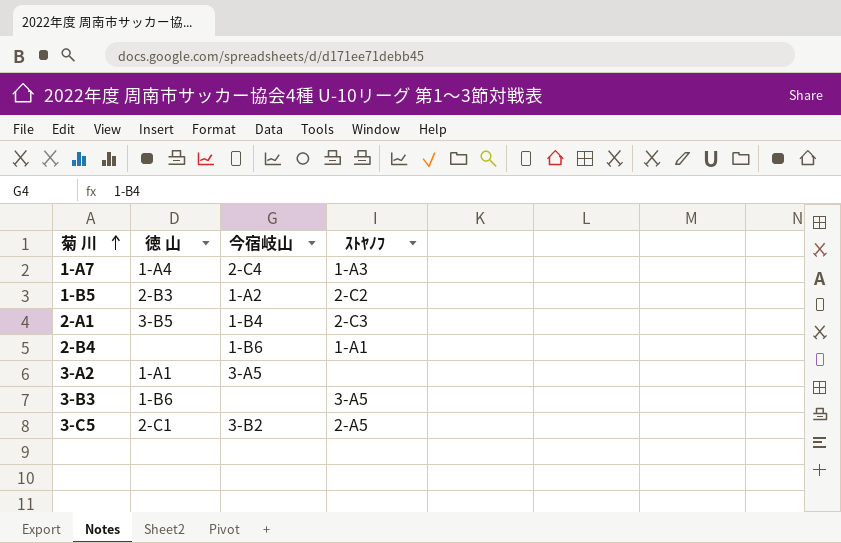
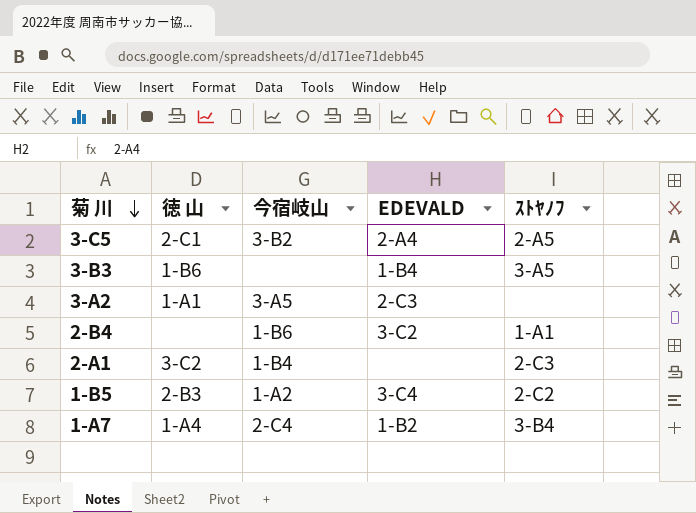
row order: 菊 川 ascending -> 菊 川 descending
column EDEVALD | position: none -> 4
2-A1 | 徳 山: 3-B5 -> 3-C2
1-A7 | ｽﾄﾔﾉﾌ: 1-A3 -> 3-B4

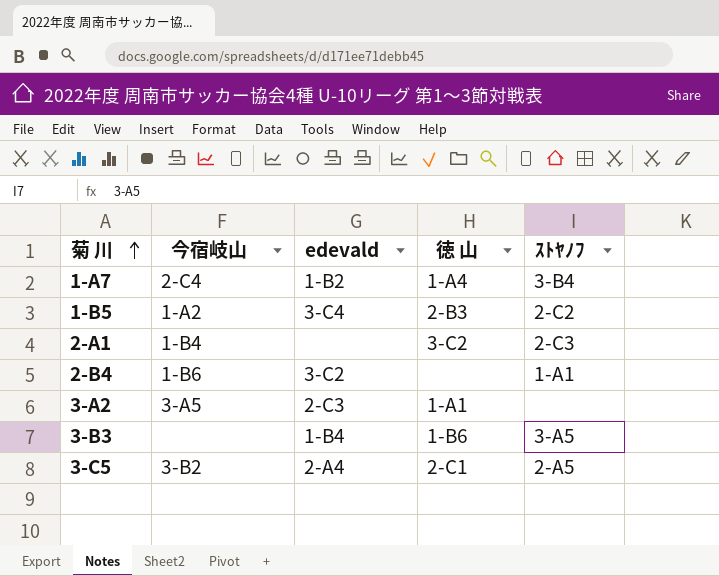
row order: 菊 川 descending -> 菊 川 ascending
column name: EDEVALD -> edevald
column 徳 山 | position: 2 -> 4

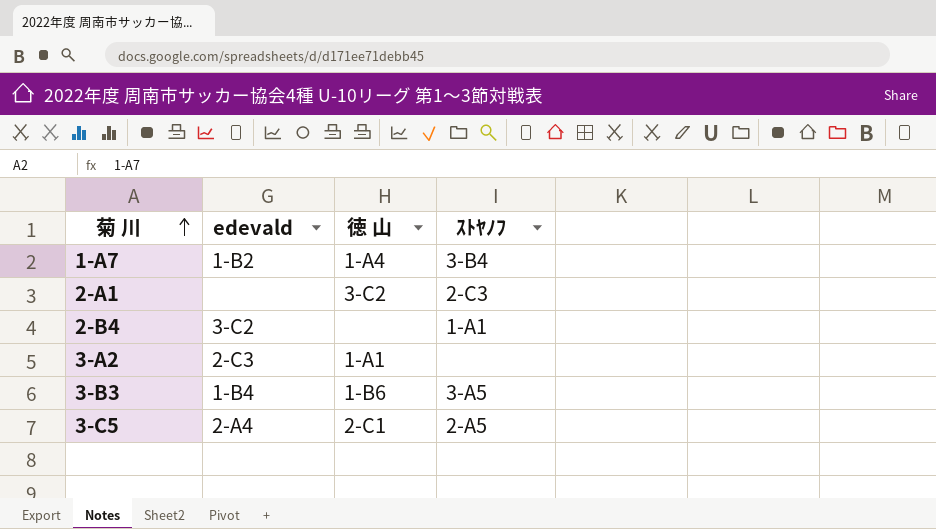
column 今宿岐山 | position: 2 -> none
row 1-B5: 1-A2 | 3-C4 | 2-B3 | 2-C2 -> none

